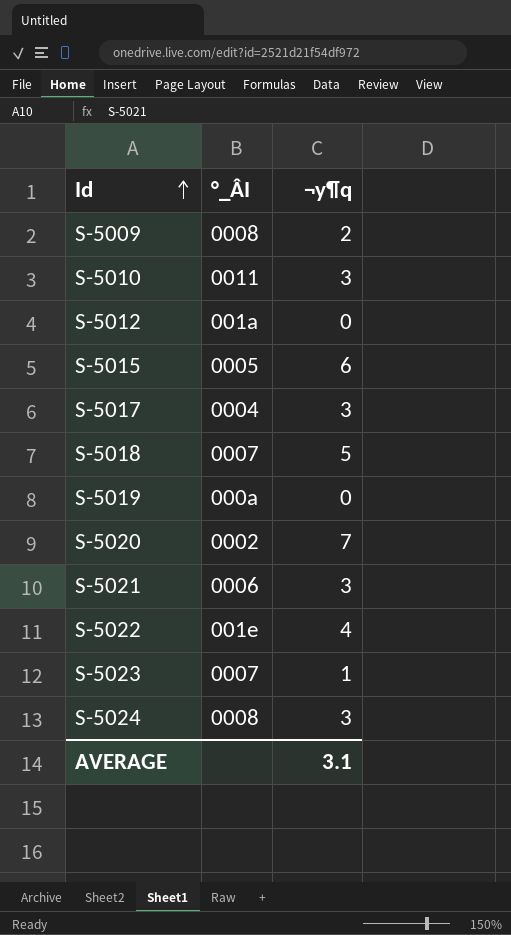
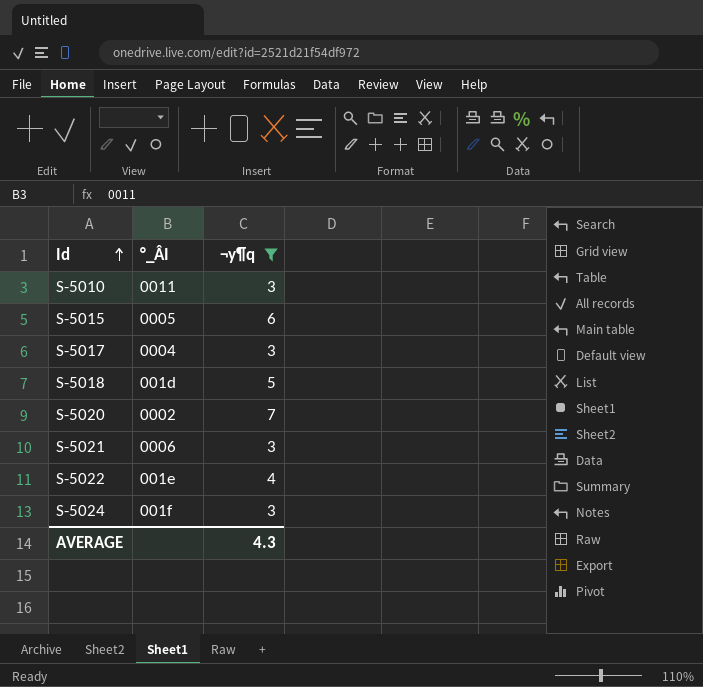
filter: none -> ¬y¶q >= 3
S-5018 | °_ÂI: 0007 -> 001d
S-5024 | °_ÂI: 0008 -> 001f
AVERAGE | ¬y¶q: 3.1 -> 4.3

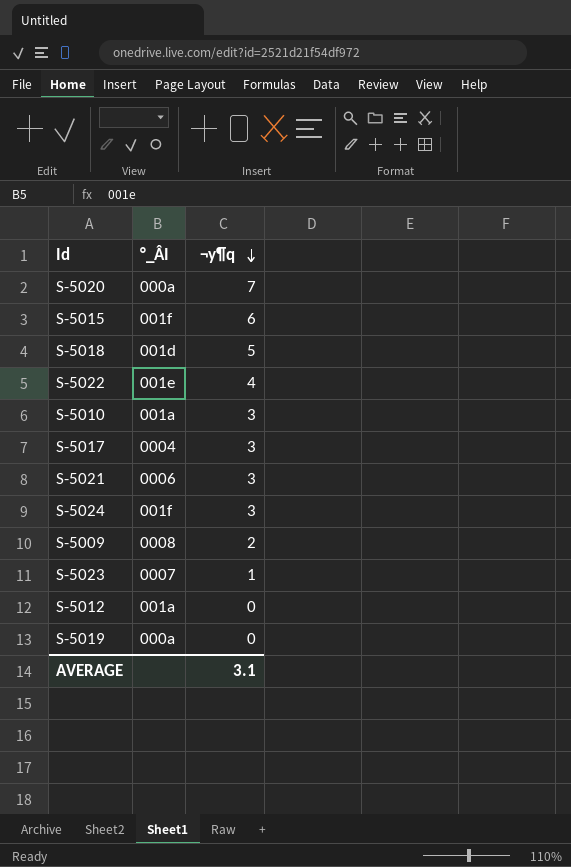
filter: ¬y¶q >= 3 -> none
row order: Id ascending -> ¬y¶q descending
S-5020 | °_ÂI: 0002 -> 000a
S-5015 | °_ÂI: 0005 -> 001f
S-5010 | °_ÂI: 0011 -> 001a
AVERAGE | ¬y¶q: 4.3 -> 3.1

